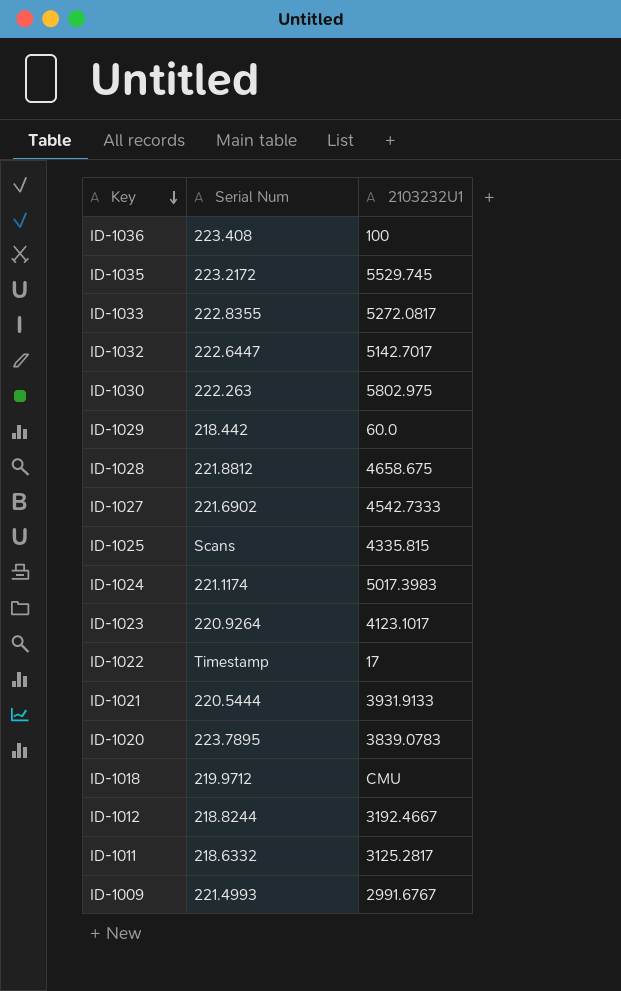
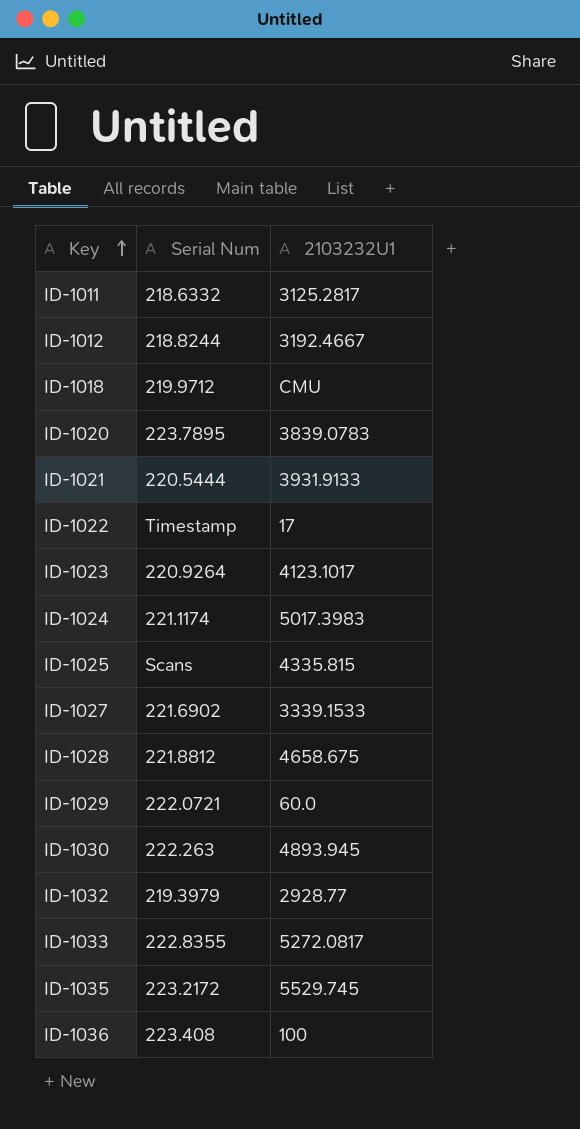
row order: Key descending -> Key ascending
row ID-1009: 221.4993 | 2991.6767 -> none
ID-1027 | 2103232U1: 4542.7333 -> 3339.1533
ID-1029 | Serial Num: 218.442 -> 222.0721
ID-1030 | 2103232U1: 5802.975 -> 4893.945
ID-1032 | Serial Num: 222.6447 -> 219.3979
ID-1032 | 2103232U1: 5142.7017 -> 2928.77

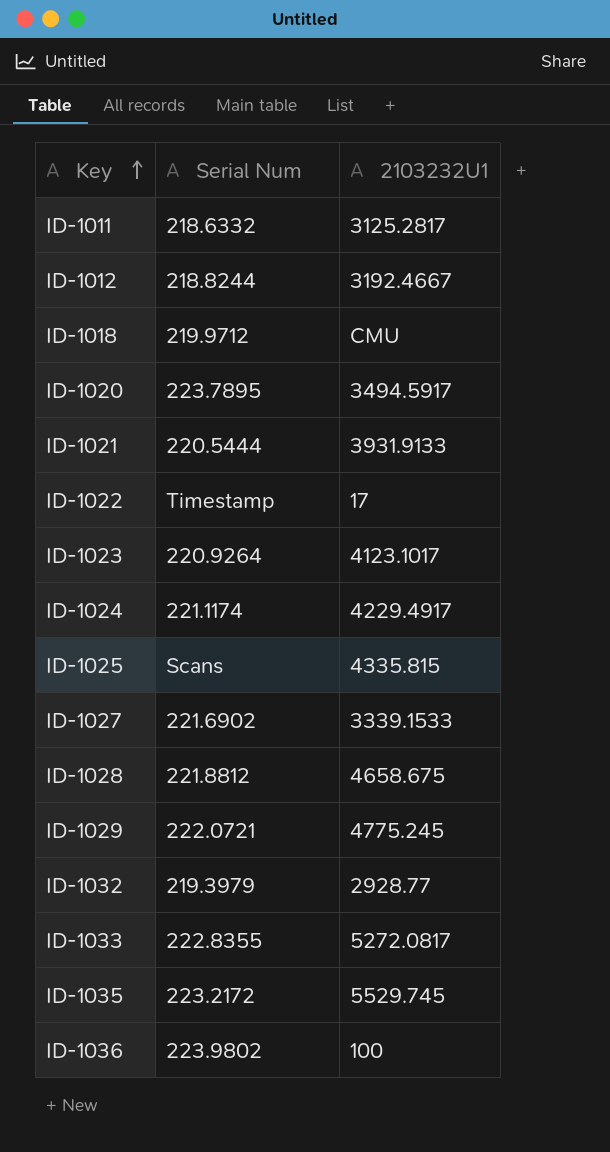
row ID-1030: 222.263 | 4893.945 -> none
ID-1020 | 2103232U1: 3839.0783 -> 3494.5917
ID-1024 | 2103232U1: 5017.3983 -> 4229.4917
ID-1029 | 2103232U1: 60.0 -> 4775.245
ID-1036 | Serial Num: 223.408 -> 223.9802

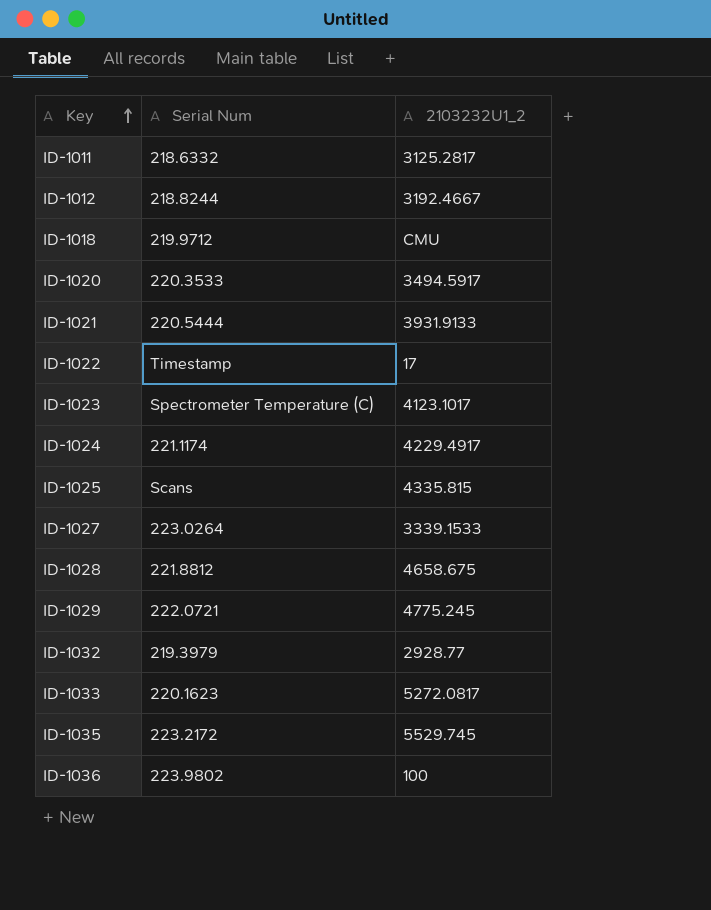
column name: 2103232U1 -> 2103232U1_2
ID-1020 | Serial Num: 223.7895 -> 220.3533
ID-1023 | Serial Num: 220.9264 -> Spectrometer Temperature (C)
ID-1027 | Serial Num: 221.6902 -> 223.0264
ID-1033 | Serial Num: 222.8355 -> 220.1623

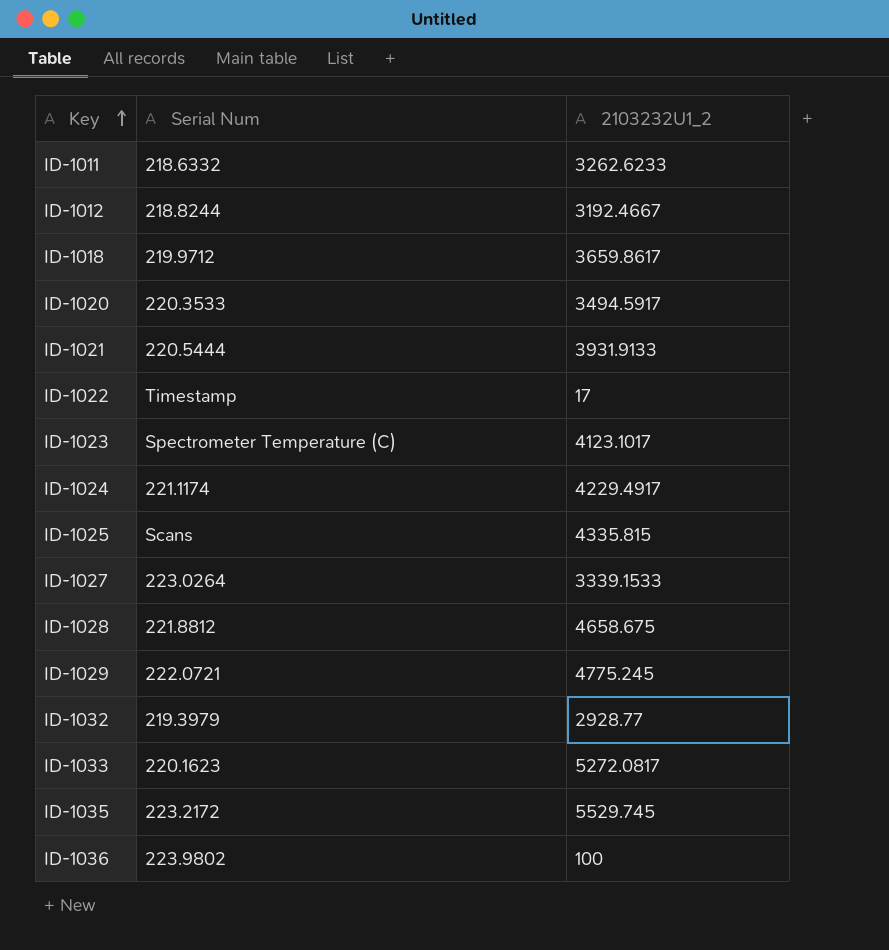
ID-1011 | 2103232U1_2: 3125.2817 -> 3262.6233
ID-1018 | 2103232U1_2: CMU -> 3659.8617

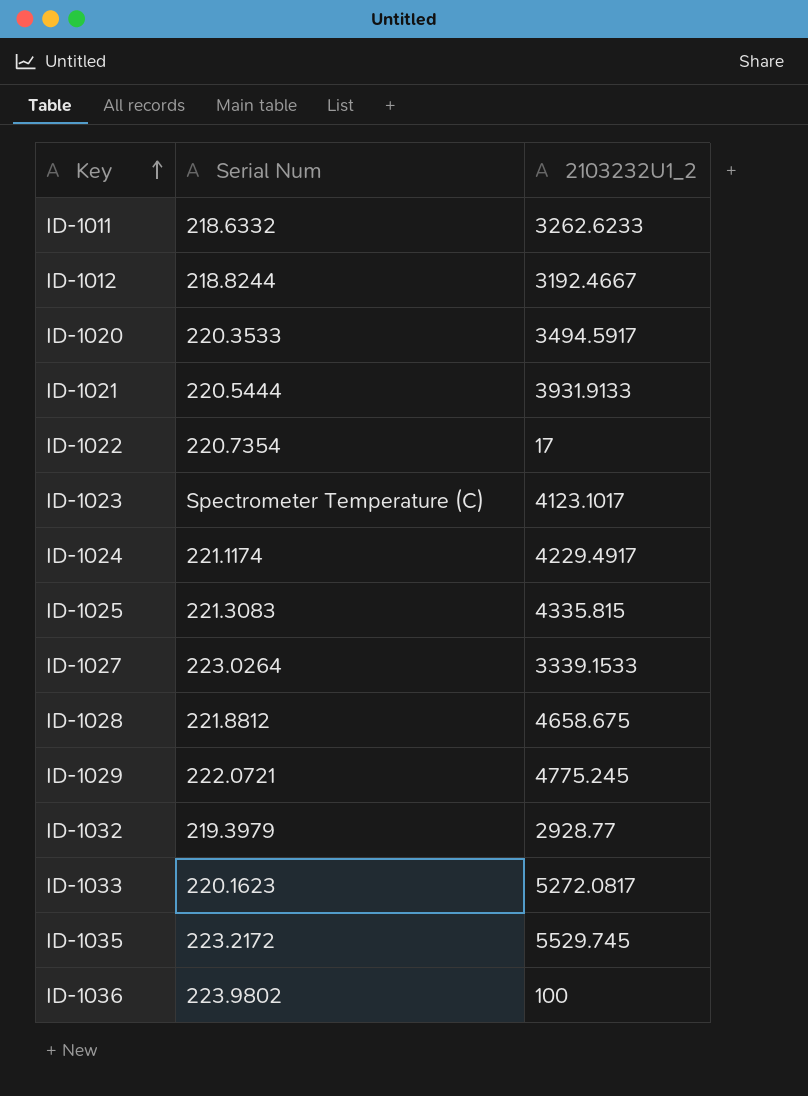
row ID-1018: 219.9712 | 3659.8617 -> none
ID-1022 | Serial Num: Timestamp -> 220.7354
ID-1025 | Serial Num: Scans -> 221.3083

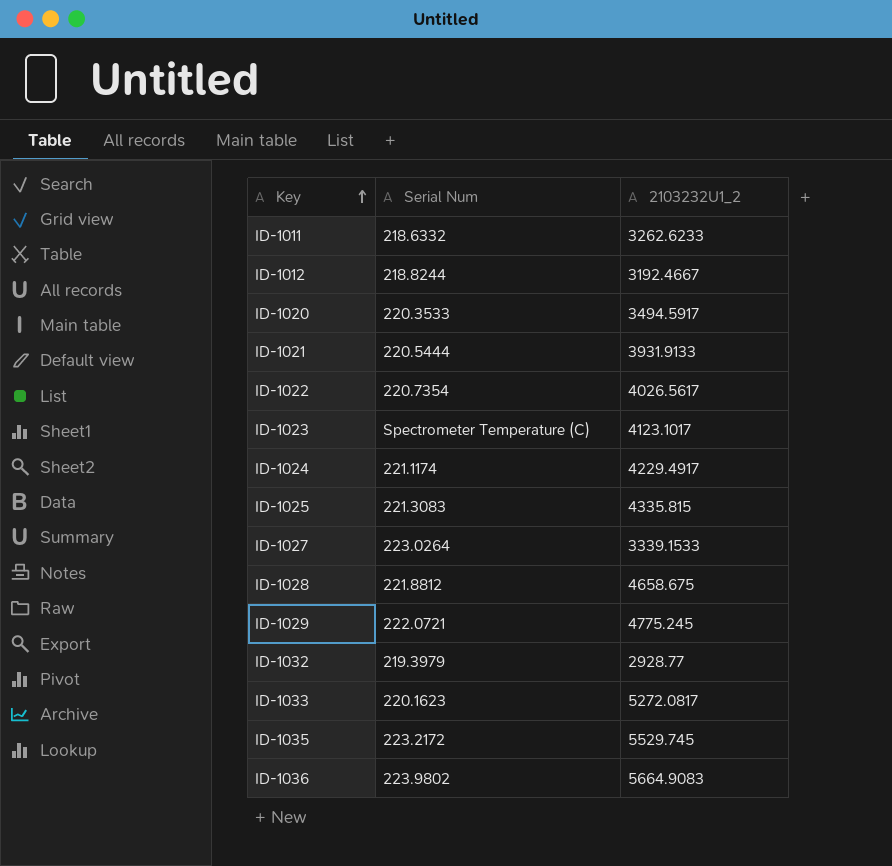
ID-1022 | 2103232U1_2: 17 -> 4026.5617
ID-1036 | 2103232U1_2: 100 -> 5664.9083

